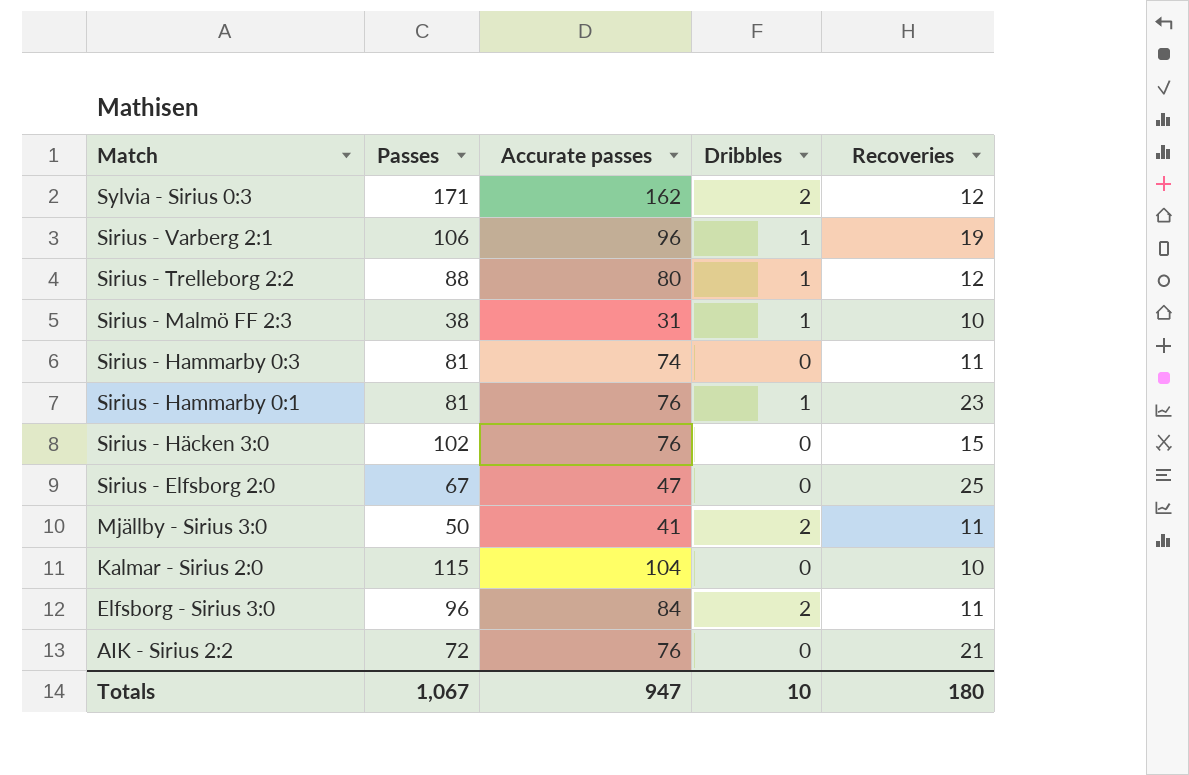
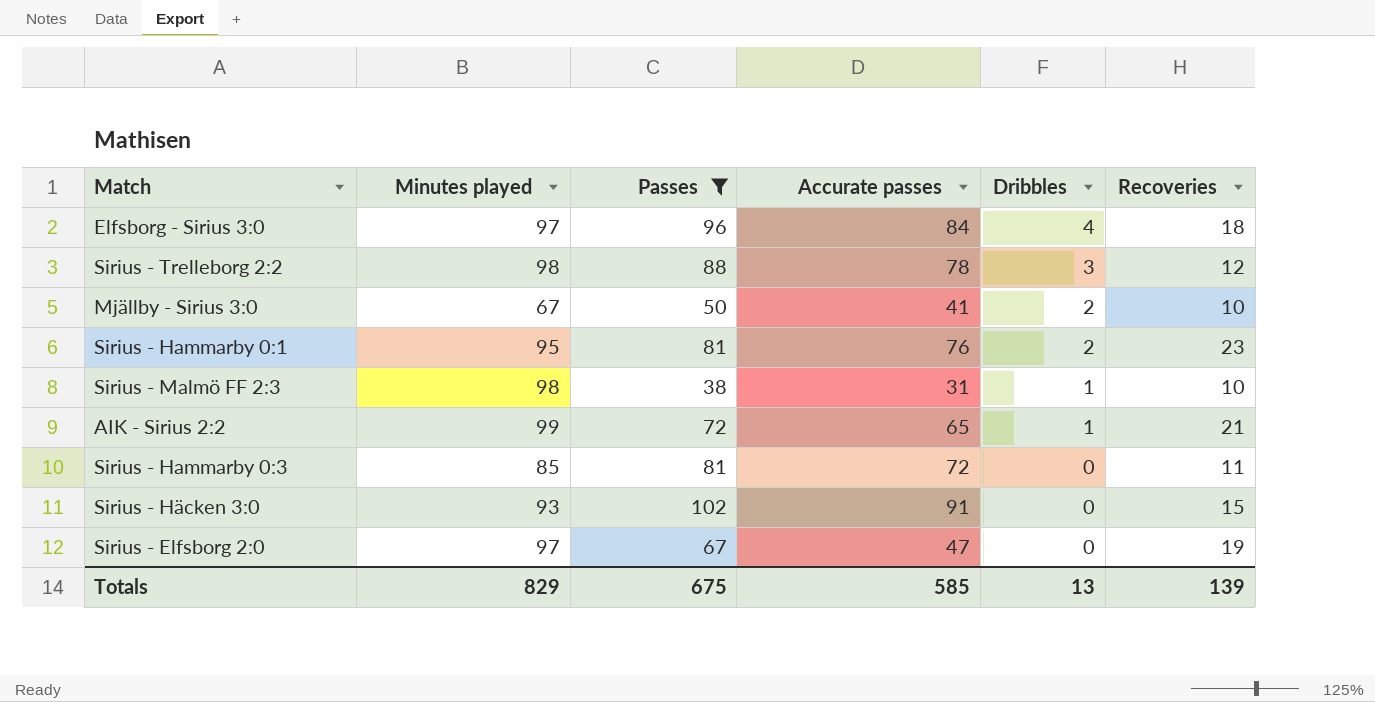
filter: none -> Passes <= 102
row order: Match descending -> Dribbles descending
column Minutes played | position: none -> 2
Elfsborg - Sirius 3:0 | Dribbles: 2 -> 4
Elfsborg - Sirius 3:0 | Recoveries: 11 -> 18
Sirius - Trelleborg 2:2 | Accurate passes: 80 -> 78
Sirius - Trelleborg 2:2 | Dribbles: 1 -> 3
Mjällby - Sirius 3:0 | Recoveries: 11 -> 10
Sirius - Hammarby 0:1 | Dribbles: 1 -> 2
AIK - Sirius 2:2 | Accurate passes: 76 -> 65
AIK - Sirius 2:2 | Dribbles: 0 -> 1
Sirius - Hammarby 0:3 | Accurate passes: 74 -> 72
Sirius - Häcken 3:0 | Accurate passes: 76 -> 91
Sirius - Elfsborg 2:0 | Recoveries: 25 -> 19
Totals | Passes: 1,067 -> 675
Totals | Accurate passes: 947 -> 585
Totals | Dribbles: 10 -> 13
Totals | Recoveries: 180 -> 139

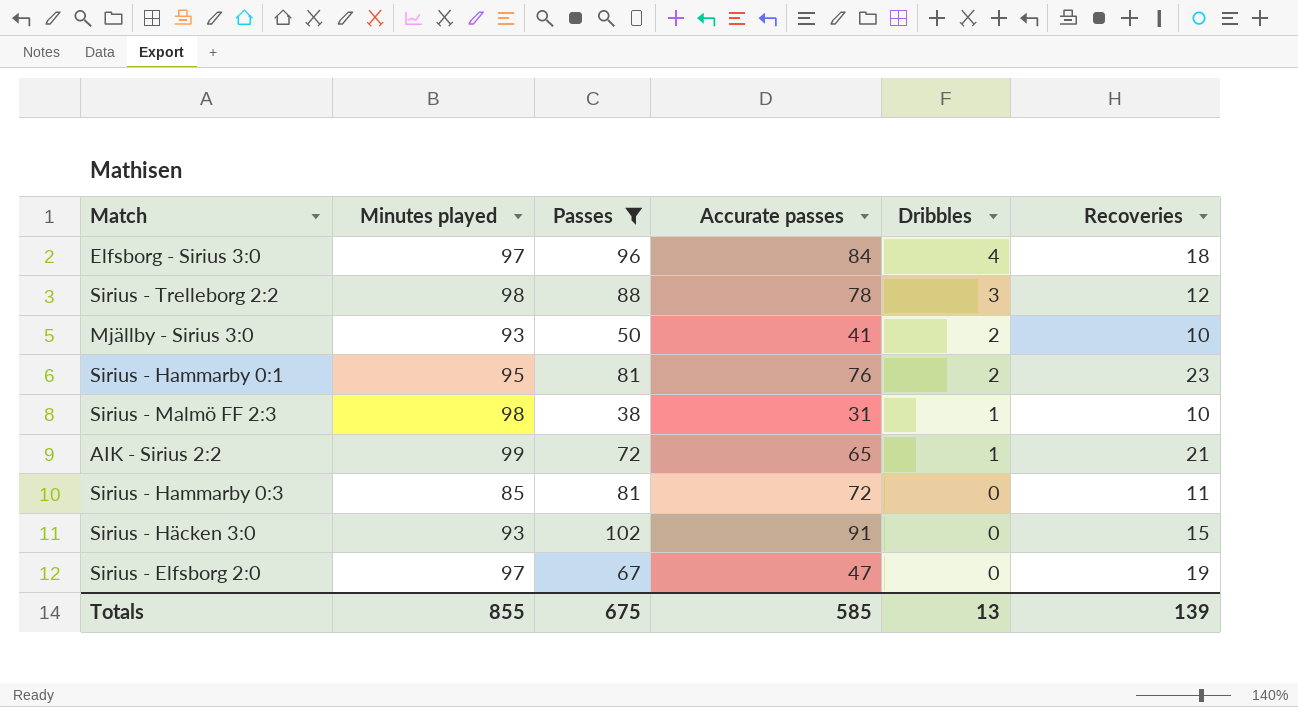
Mjällby - Sirius 3:0 | Minutes played: 67 -> 93
Totals | Minutes played: 829 -> 855

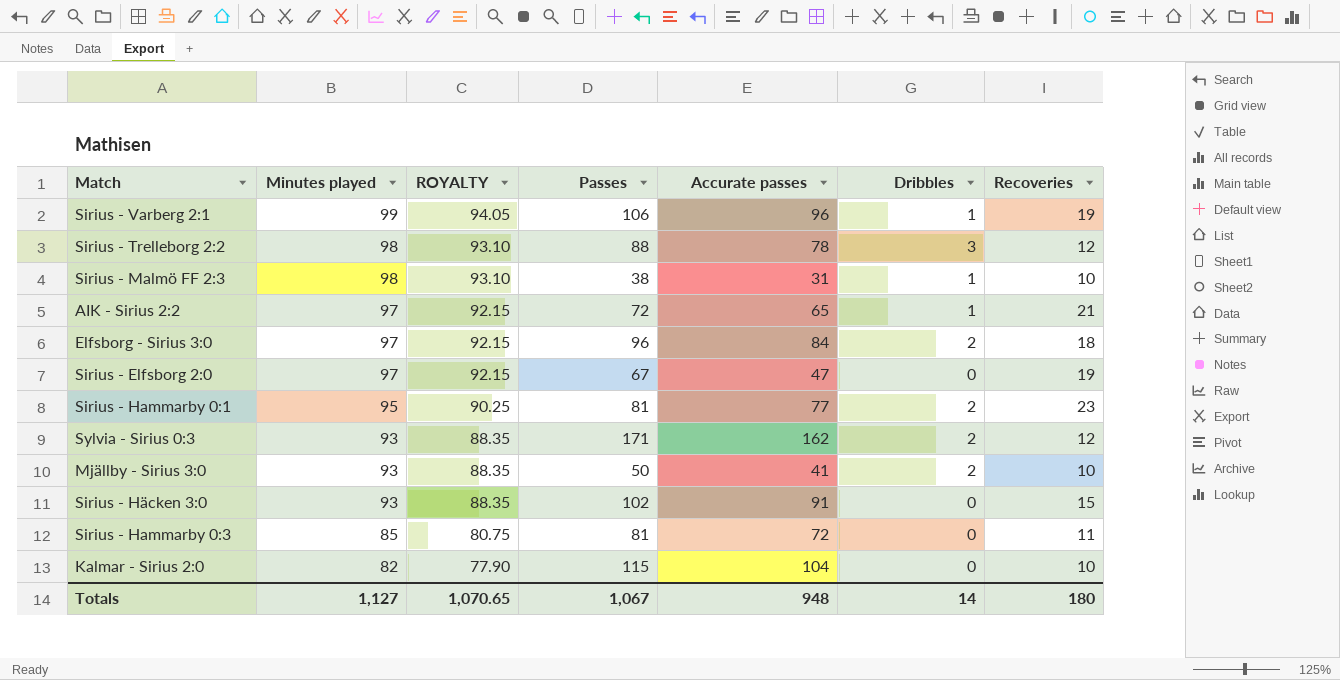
filter: Passes <= 102 -> none
row order: Dribbles descending -> Minutes played descending
column ROYALTY | formula: none -> [Minutes played] * 0.95
AIK - Sirius 2:2 | Minutes played: 99 -> 97
Elfsborg - Sirius 3:0 | Dribbles: 4 -> 2
Sirius - Hammarby 0:1 | Accurate passes: 76 -> 77
Totals | Minutes played: 855 -> 1,127
Totals | Passes: 675 -> 1,067
Totals | Accurate passes: 585 -> 948
Totals | Dribbles: 13 -> 14
Totals | Recoveries: 139 -> 180

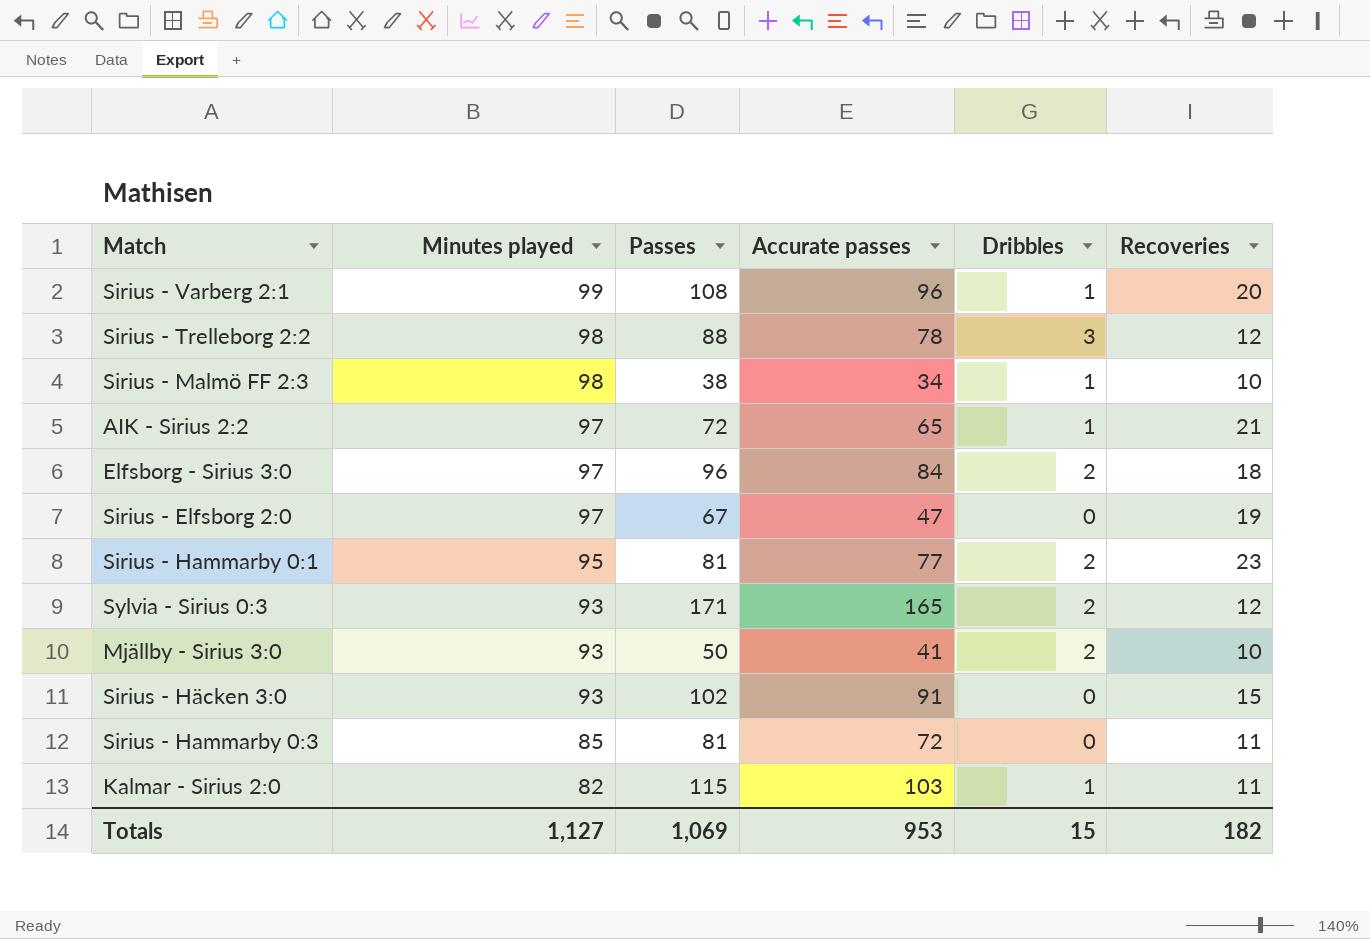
column ROYALTY | formula: [Minutes played] * 0.95 -> none
Sirius - Varberg 2:1 | Passes: 106 -> 108
Sirius - Varberg 2:1 | Recoveries: 19 -> 20
Sirius - Malmö FF 2:3 | Accurate passes: 31 -> 34
Sylvia - Sirius 0:3 | Accurate passes: 162 -> 165
Kalmar - Sirius 2:0 | Accurate passes: 104 -> 103
Kalmar - Sirius 2:0 | Dribbles: 0 -> 1
Kalmar - Sirius 2:0 | Recoveries: 10 -> 11
Totals | Passes: 1,067 -> 1,069
Totals | Accurate passes: 948 -> 953
Totals | Dribbles: 14 -> 15
Totals | Recoveries: 180 -> 182

